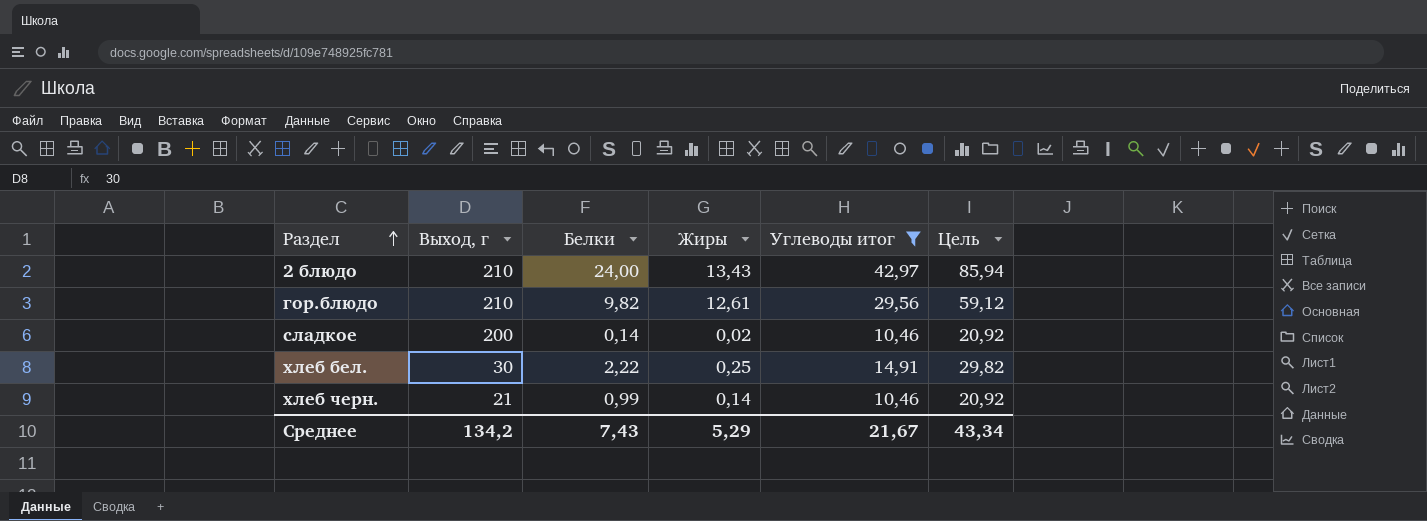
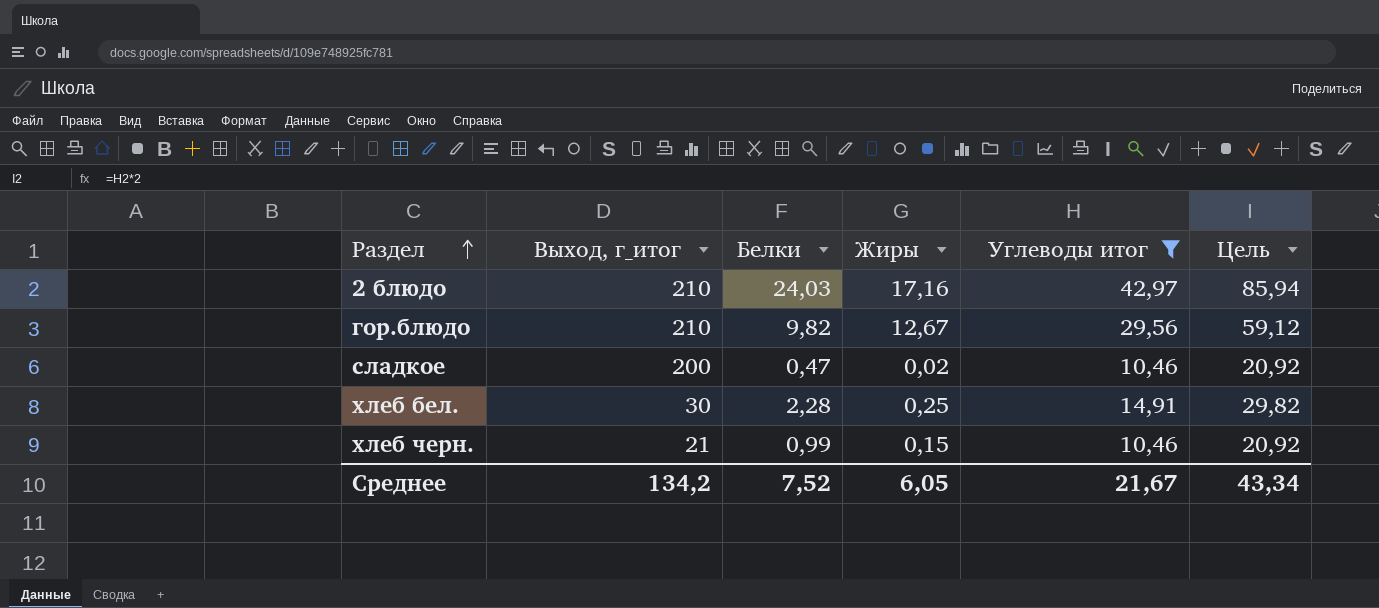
column name: Выход, г -> Выход, г_итог
2 блюдо | Белки: 24,00 -> 24,03
2 блюдо | Жиры: 13,43 -> 17,16
гор.блюдо | Жиры: 12,61 -> 12,67
сладкое | Белки: 0,14 -> 0,47
хлеб бел. | Белки: 2,22 -> 2,28
хлеб черн. | Жиры: 0,14 -> 0,15
Среднее | Белки: 7,43 -> 7,52
Среднее | Жиры: 5,29 -> 6,05

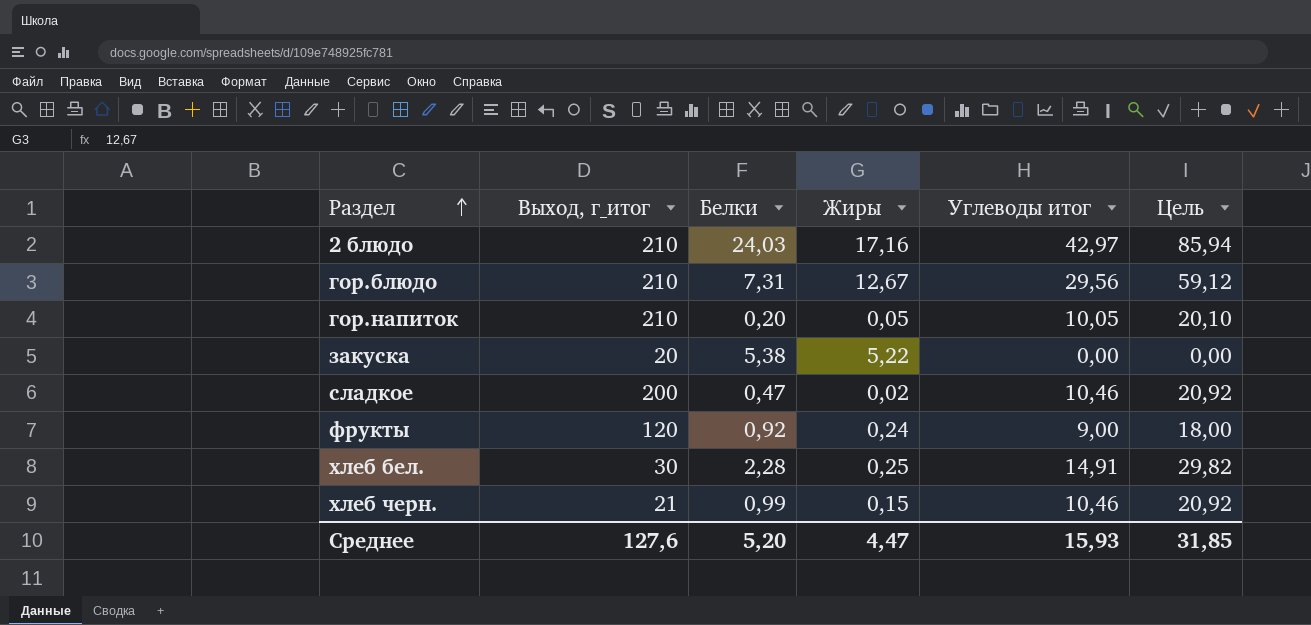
filter: Углеводы итог >= 10,46 -> none
гор.блюдо | Белки: 9,82 -> 7,31
Среднее | Выход, г_итог: 134,2 -> 127,6
Среднее | Белки: 7,52 -> 5,20
Среднее | Жиры: 6,05 -> 4,47
Среднее | Углеводы итог: 21,67 -> 15,93
Среднее | Цель: 43,34 -> 31,85

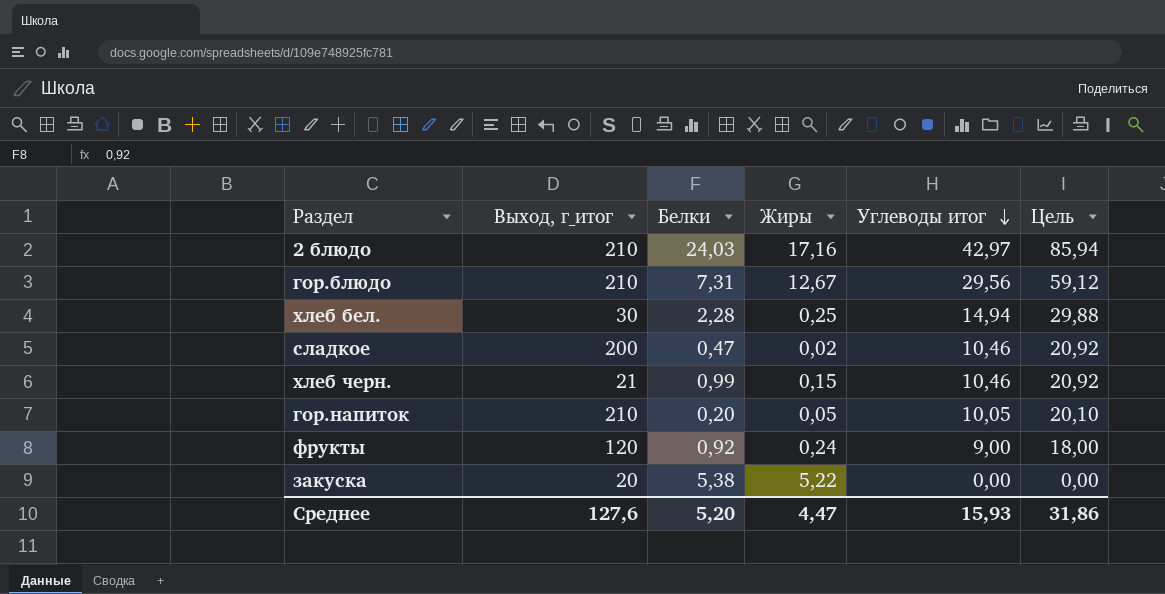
row order: Раздел ascending -> Углеводы итог descending
хлеб бел. | Углеводы итог: 14,91 -> 14,94
хлеб бел. | Цель: 29,82 -> 29,88
Среднее | Цель: 31,85 -> 31,86

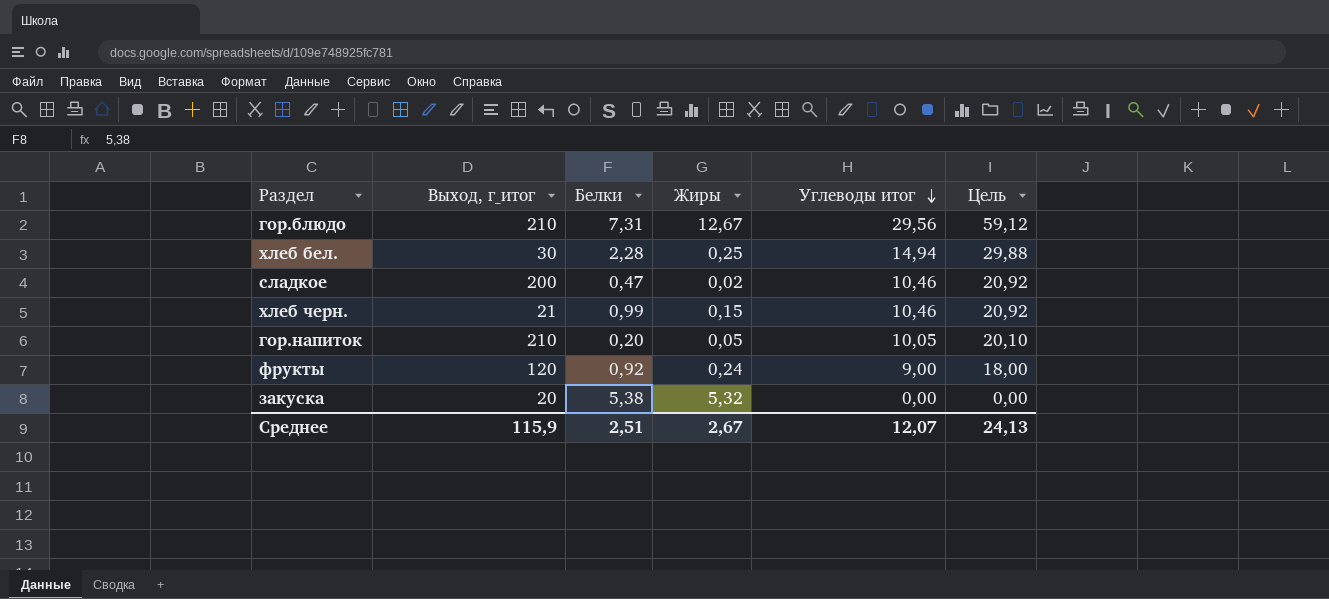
row 2 блюдо: 210 | 24,03 | 17,16 | 42,97 | 85,94 -> none
закуска | Жиры: 5,22 -> 5,32
Среднее | Выход, г_итог: 127,6 -> 115,9
Среднее | Белки: 5,20 -> 2,51
Среднее | Жиры: 4,47 -> 2,67
Среднее | Углеводы итог: 15,93 -> 12,07
Среднее | Цель: 31,86 -> 24,13

